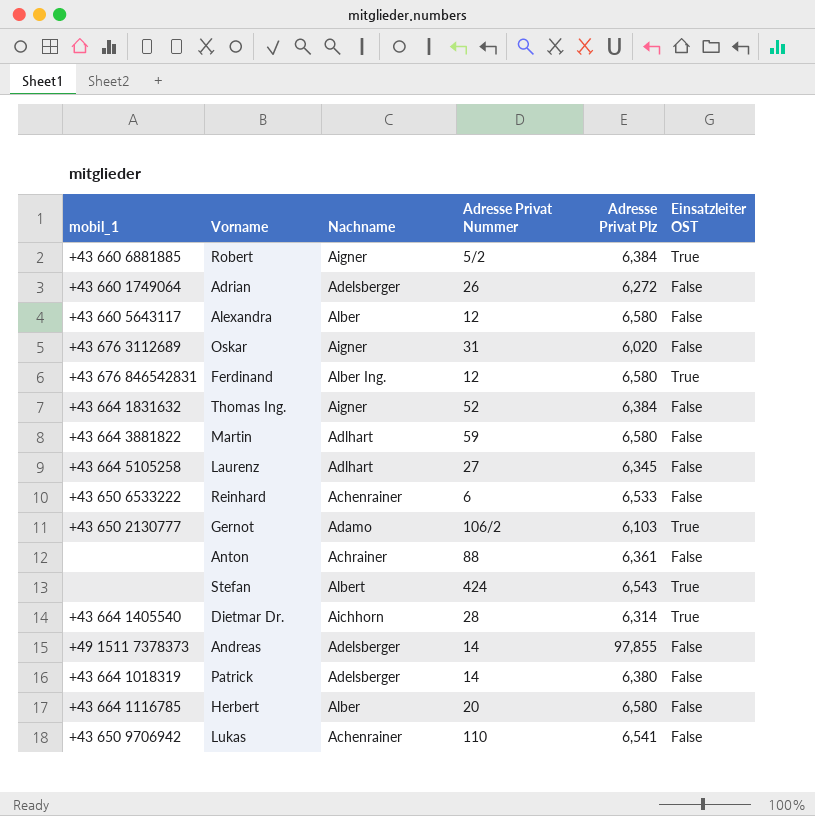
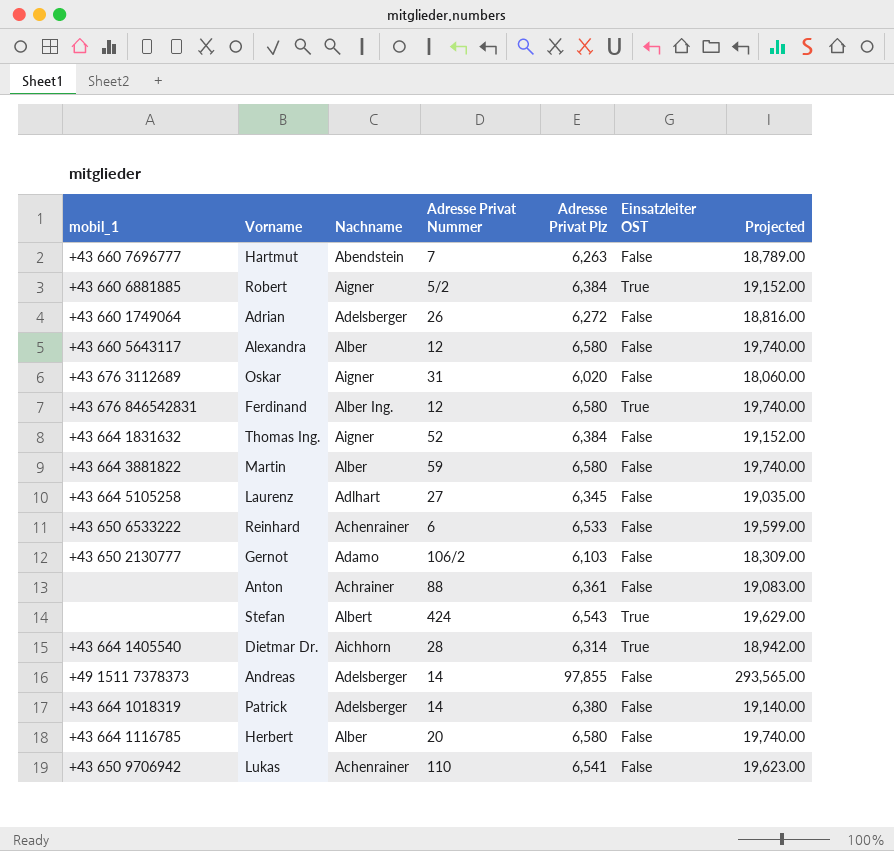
column Projected | formula: none -> [Adresse Privat Plz] * 3
row Hartmut: none -> +43 660 7696777 | Abendstein | 7 | 6,263 | False | 18,789.00
Martin | Nachname: Adlhart -> Alber
Gernot | Einsatzleiter OST: True -> False

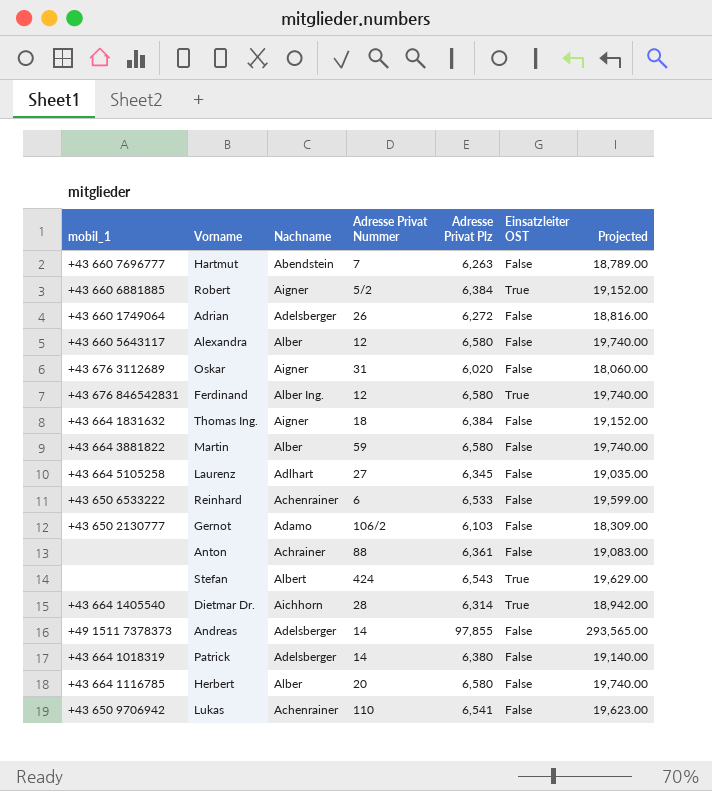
Thomas Ing. | Adresse Privat Nummer: 52 -> 18

